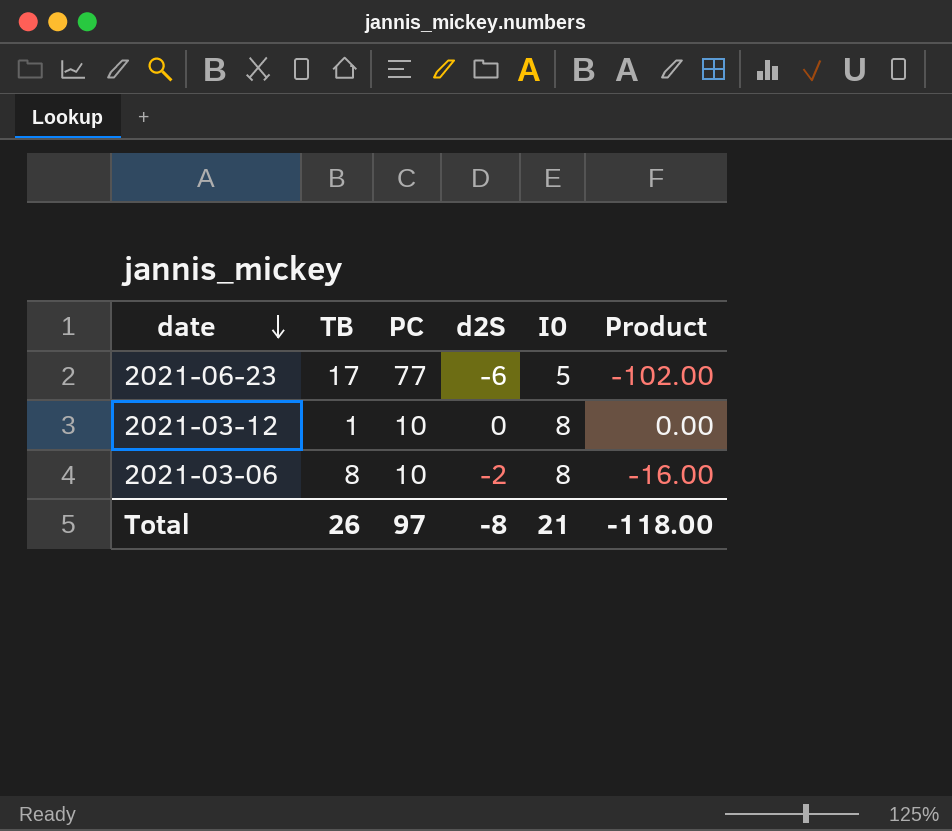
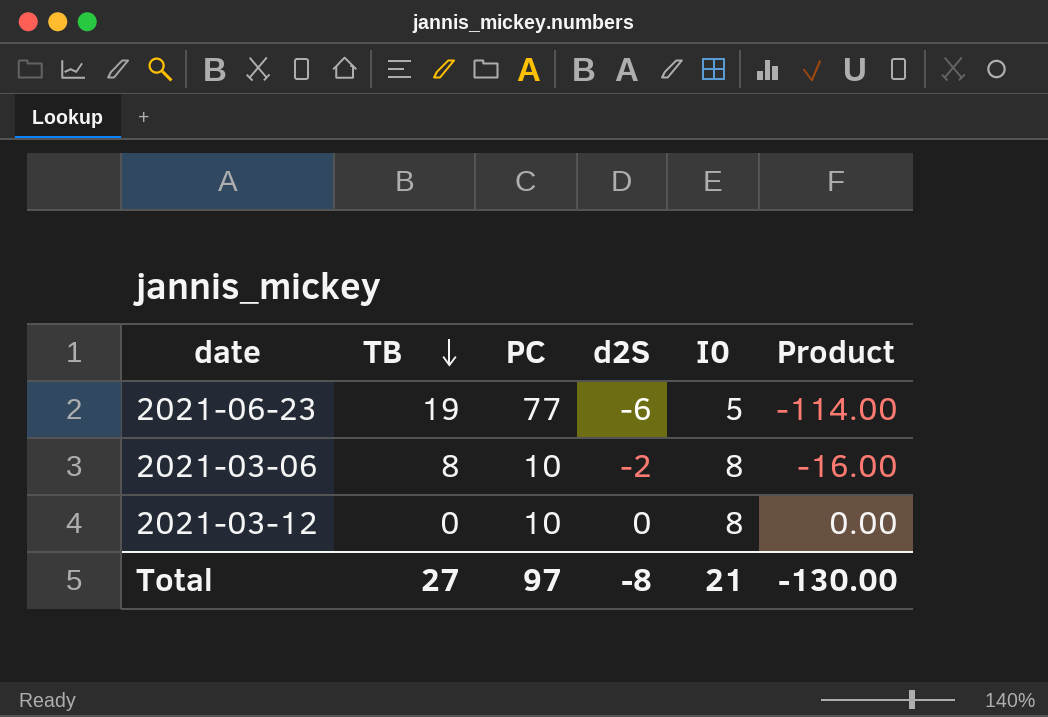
row order: date descending -> TB descending
2021-06-23 | TB: 17 -> 19
2021-06-23 | Product: -102.00 -> -114.00
2021-03-12 | TB: 1 -> 0
Total | TB: 26 -> 27
Total | Product: -118.00 -> -130.00

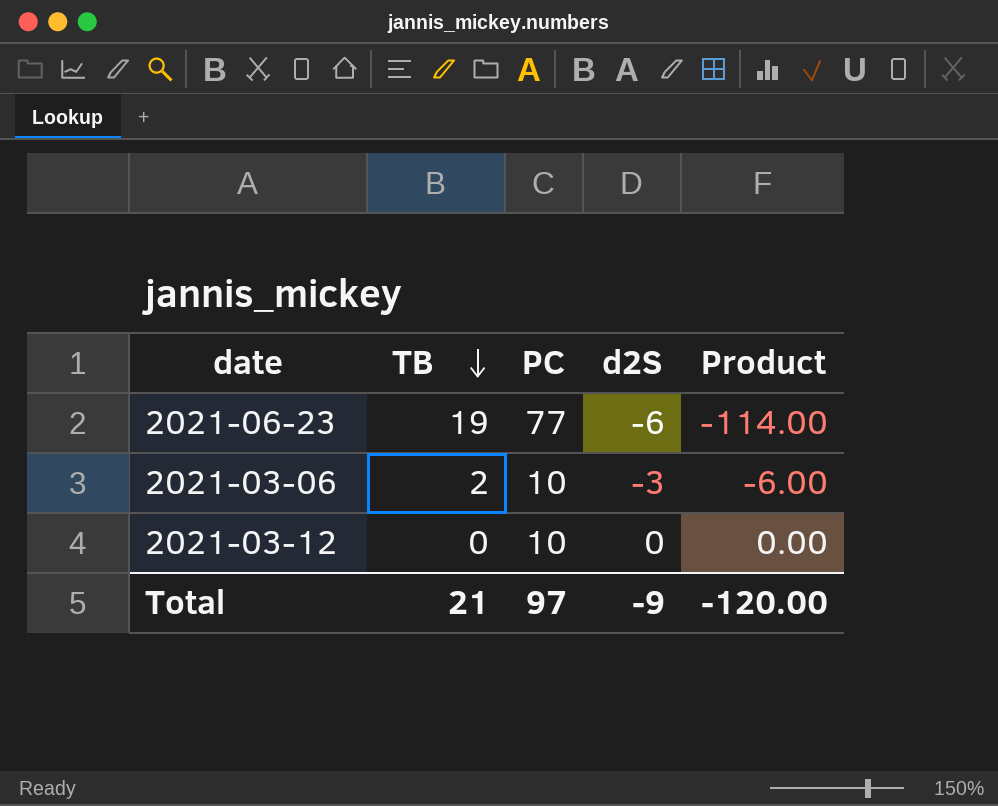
column I0 | position: 5 -> none
2021-03-06 | TB: 8 -> 2
2021-03-06 | d2S: -2 -> -3
2021-03-06 | Product: -16.00 -> -6.00
Total | TB: 27 -> 21
Total | d2S: -8 -> -9
Total | Product: -130.00 -> -120.00

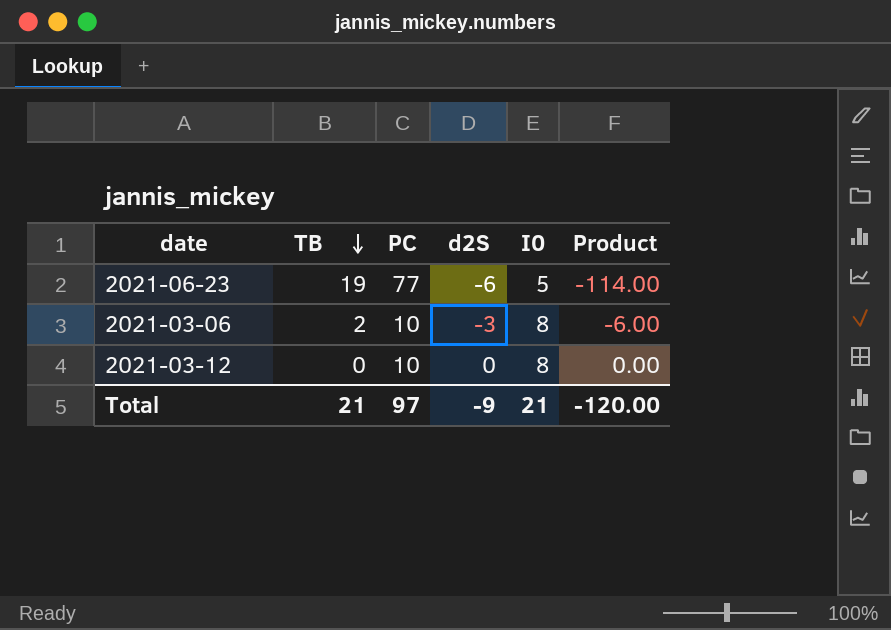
column I0 | position: none -> 5

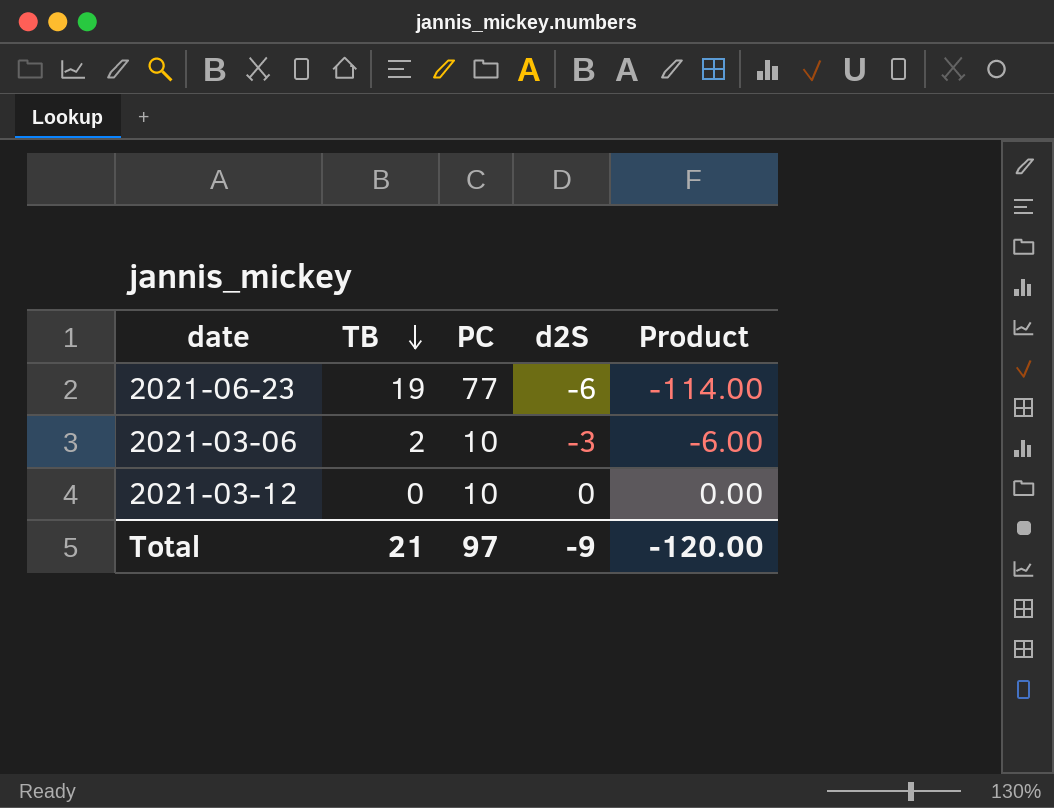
column I0 | position: 5 -> none

